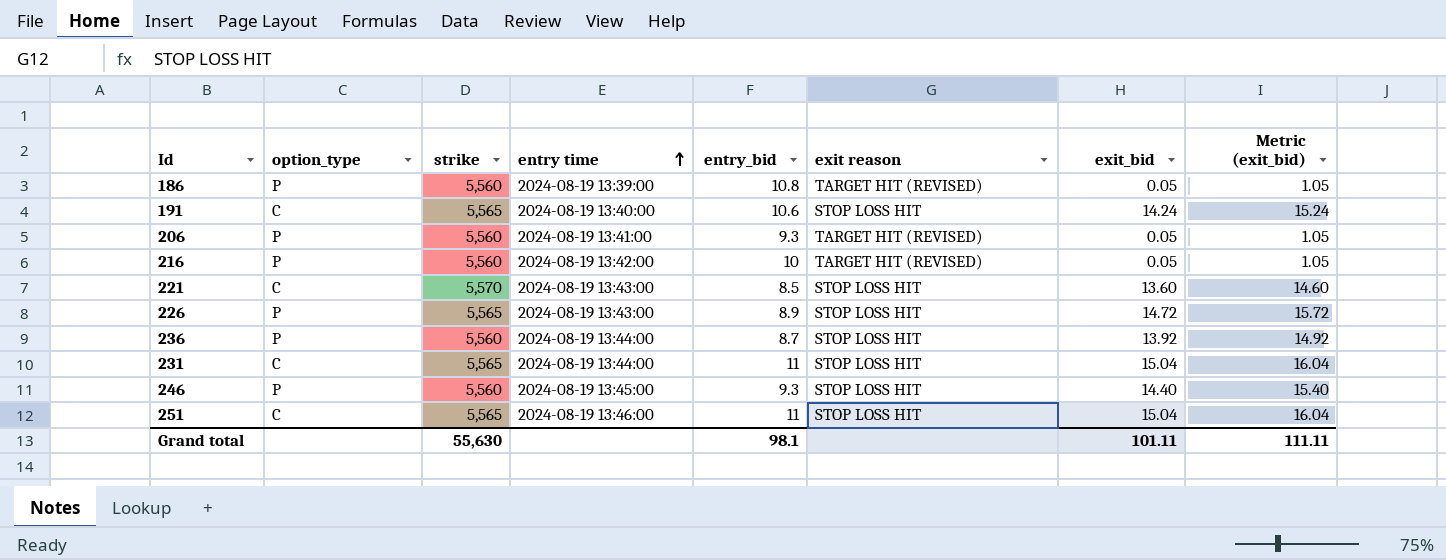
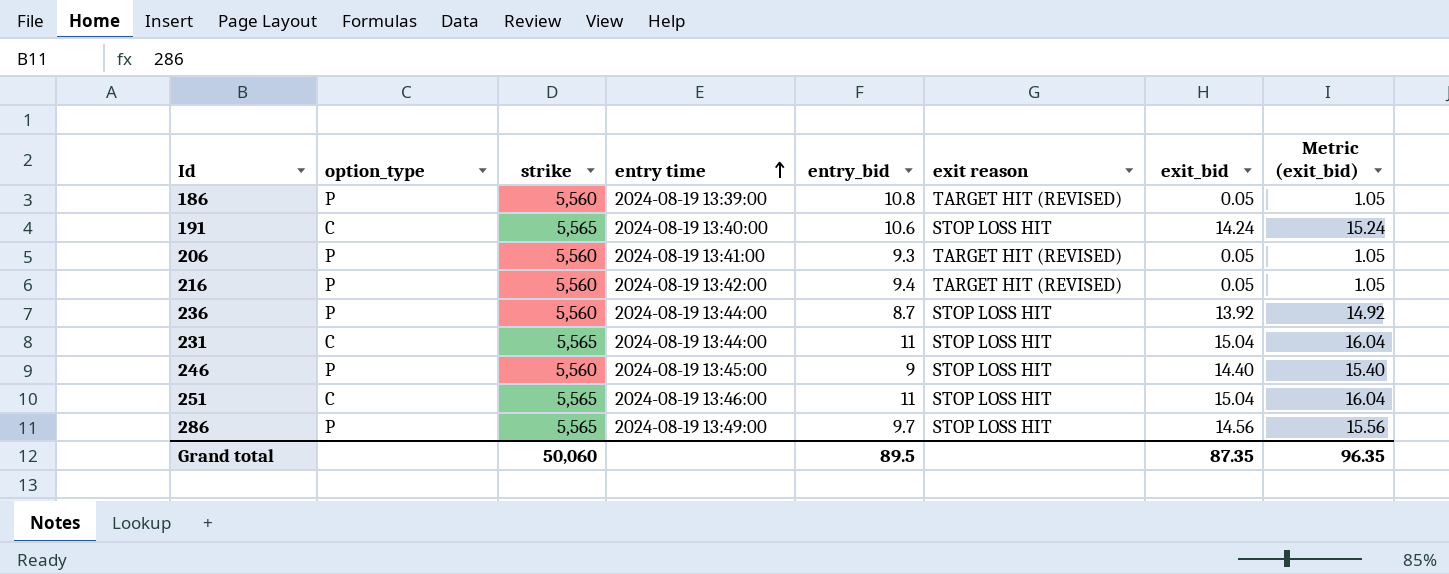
row 221: C | 5,570 | 2024-08-19 13:43:00 | 8.5 | STOP LOSS HIT | 13.60 | 14.60 -> none
row 226: P | 5,565 | 2024-08-19 13:43:00 | 8.9 | STOP LOSS HIT | 14.72 | 15.72 -> none
216 | entry_bid: 10 -> 9.4
246 | entry_bid: 9.3 -> 9
row 286: none -> P | 5,565 | 2024-08-19 13:49:00 | 9.7 | STOP LOSS HIT | 14.56 | 15.56
Grand total | strike: 55,630 -> 50,060
Grand total | entry_bid: 98.1 -> 89.5
Grand total | exit_bid: 101.11 -> 87.35
Grand total | Metric (exit_bid): 111.11 -> 96.35

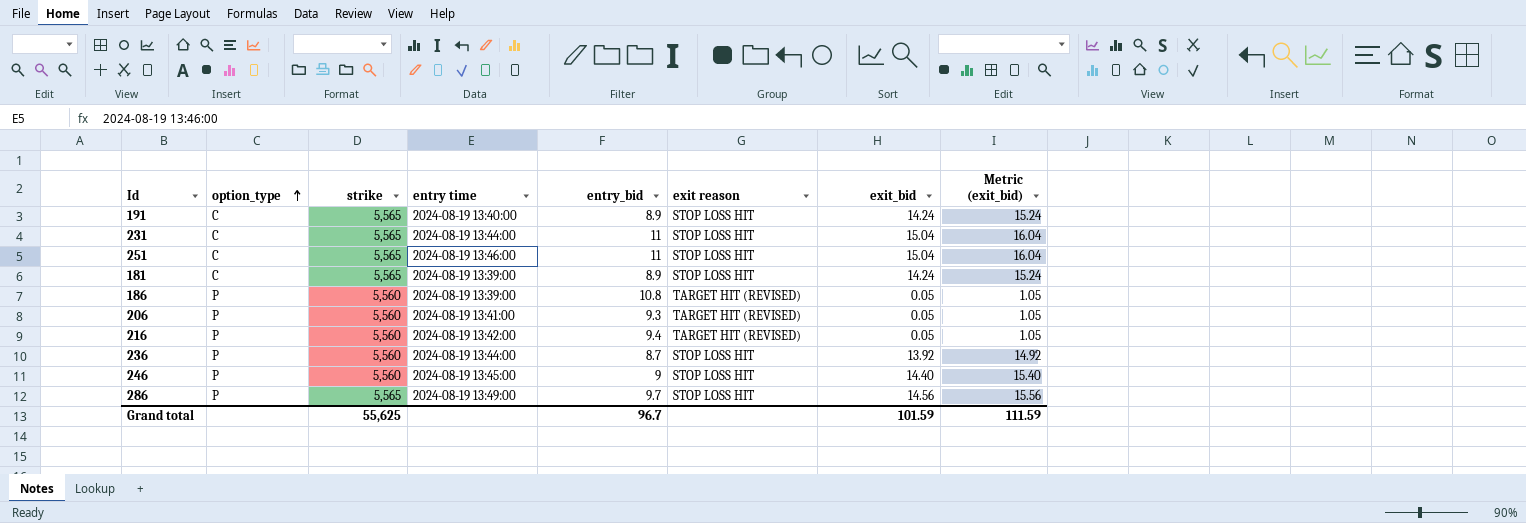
row order: entry time ascending -> option_type ascending
191 | entry_bid: 10.6 -> 8.9
row 181: none -> C | 5,565 | 2024-08-19 13:39:00 | 8.9 | STOP LOSS HIT | 14.24 | 15.24
Grand total | strike: 50,060 -> 55,625
Grand total | entry_bid: 89.5 -> 96.7
Grand total | exit_bid: 87.35 -> 101.59
Grand total | Metric (exit_bid): 96.35 -> 111.59

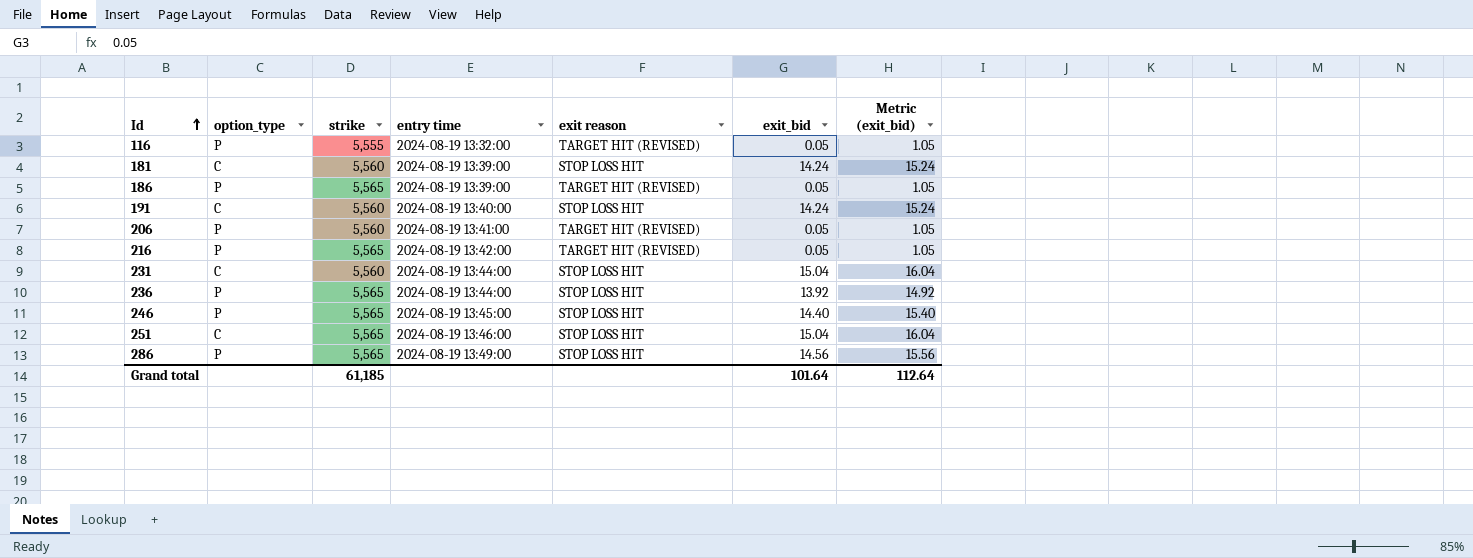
row order: option_type ascending -> Id ascending
column entry_bid | position: 5 -> none
row 116: none -> P | 5,555 | 2024-08-19 13:32:00 | TARGET HIT (REVISED) | 0.05 | 1.05
181 | strike: 5,565 -> 5,560
186 | strike: 5,560 -> 5,565
191 | strike: 5,565 -> 5,560
216 | strike: 5,560 -> 5,565
231 | strike: 5,565 -> 5,560
236 | strike: 5,560 -> 5,565
246 | strike: 5,560 -> 5,565
Grand total | strike: 55,625 -> 61,185
Grand total | exit_bid: 101.59 -> 101.64
Grand total | Metric (exit_bid): 111.59 -> 112.64

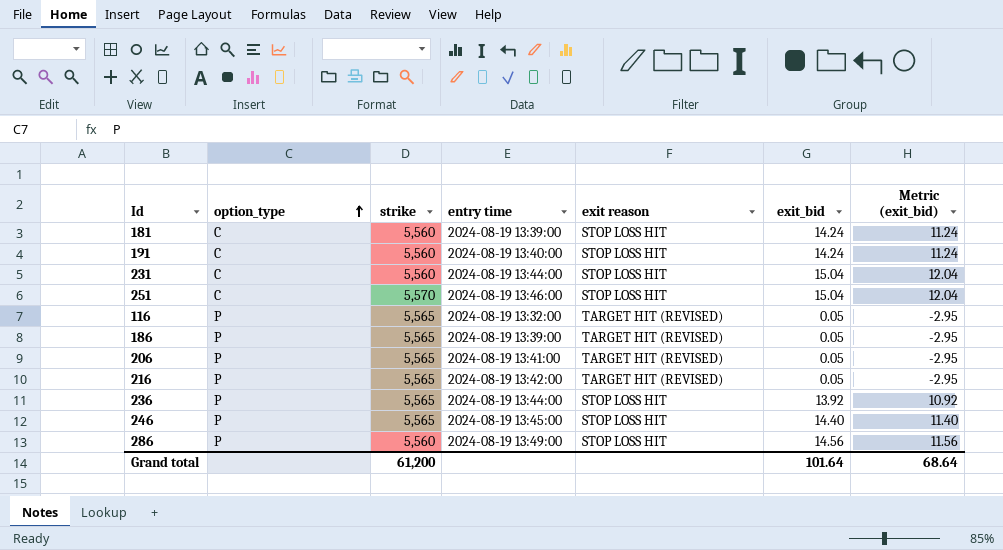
row order: Id ascending -> option_type ascending
column Metric (exit_bid) | formula: [exit_bid] + 1 -> [exit_bid] - 3
251 | strike: 5,565 -> 5,570
116 | strike: 5,555 -> 5,565
206 | strike: 5,560 -> 5,565
286 | strike: 5,565 -> 5,560
Grand total | strike: 61,185 -> 61,200
Grand total | Metric (exit_bid): 112.64 -> 68.64

